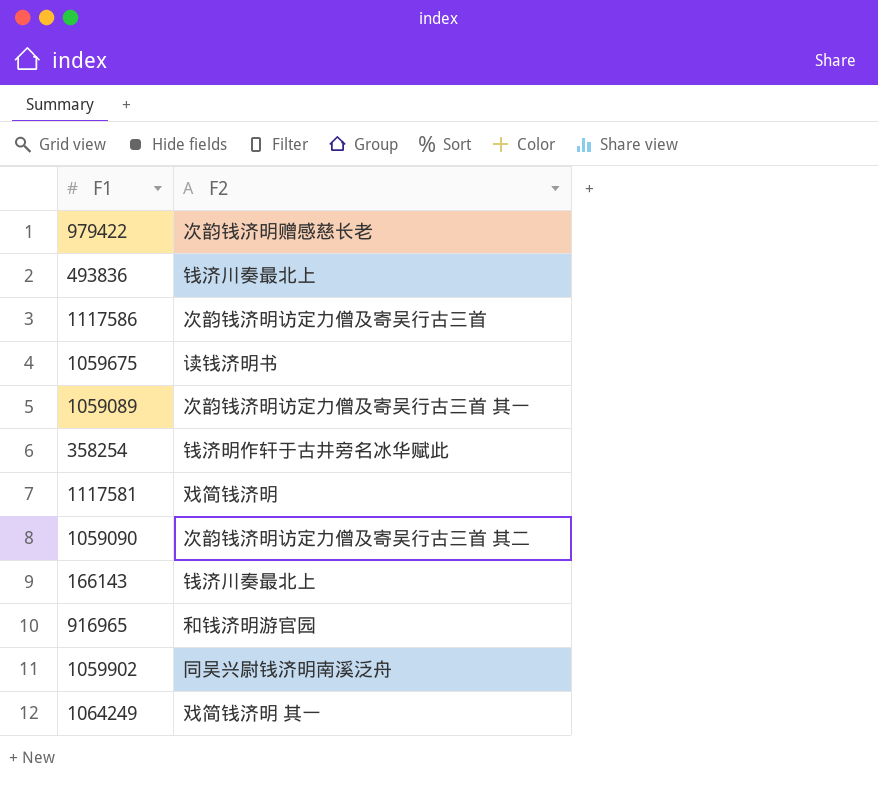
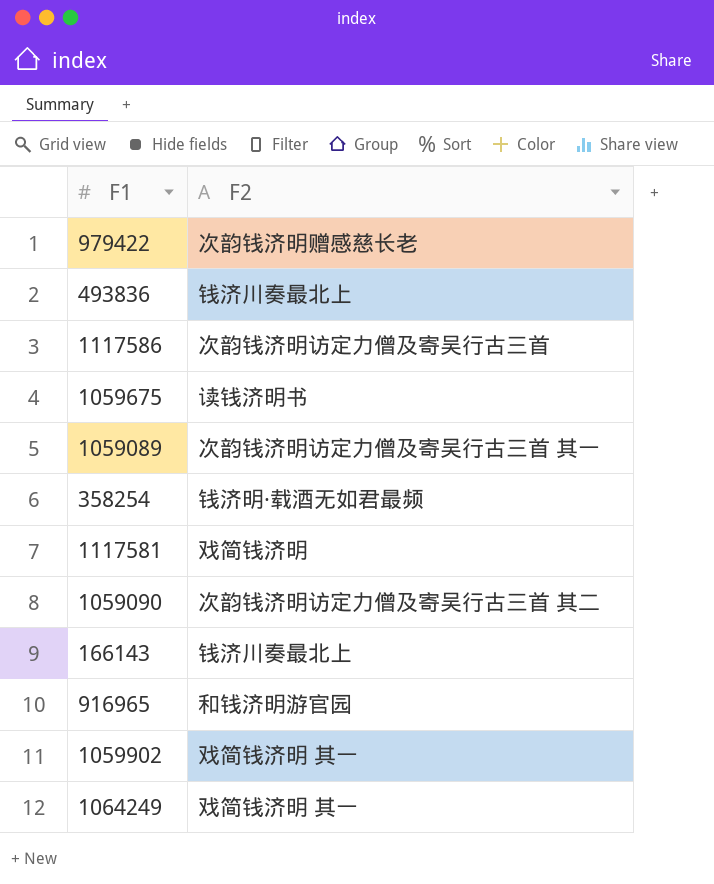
358254 | F2: 钱济明作轩于古井旁名冰华赋此 -> 钱济明·载酒无如君最频
1059902 | F2: 同吴兴尉钱济明南溪泛舟 -> 戏简钱济明 其一

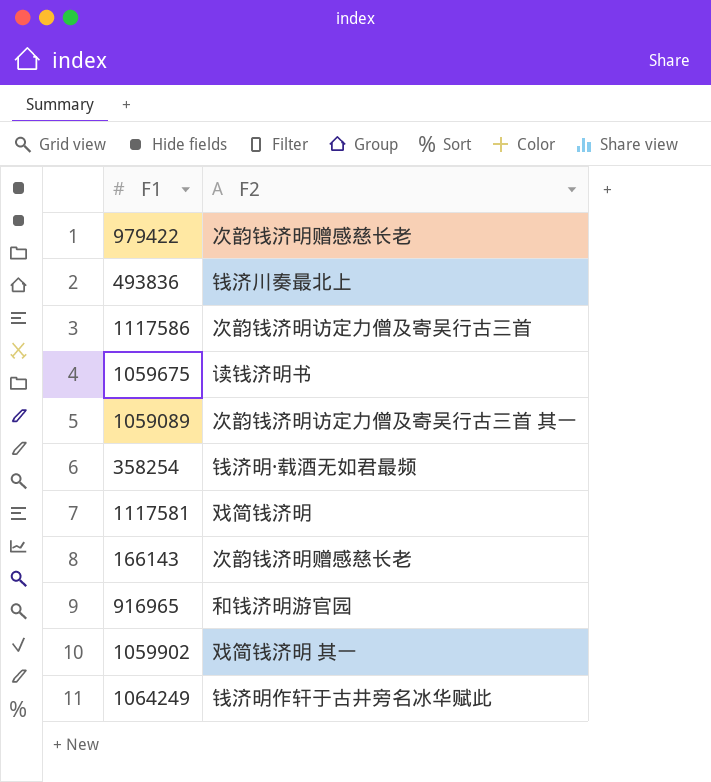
row 1059090: 次韵钱济明访定力僧及寄吴行古三首 其二 -> none
166143 | F2: 钱济川奏最北上 -> 次韵钱济明赠感慈长老
1064249 | F2: 戏简钱济明 其一 -> 钱济明作轩于古井旁名冰华赋此

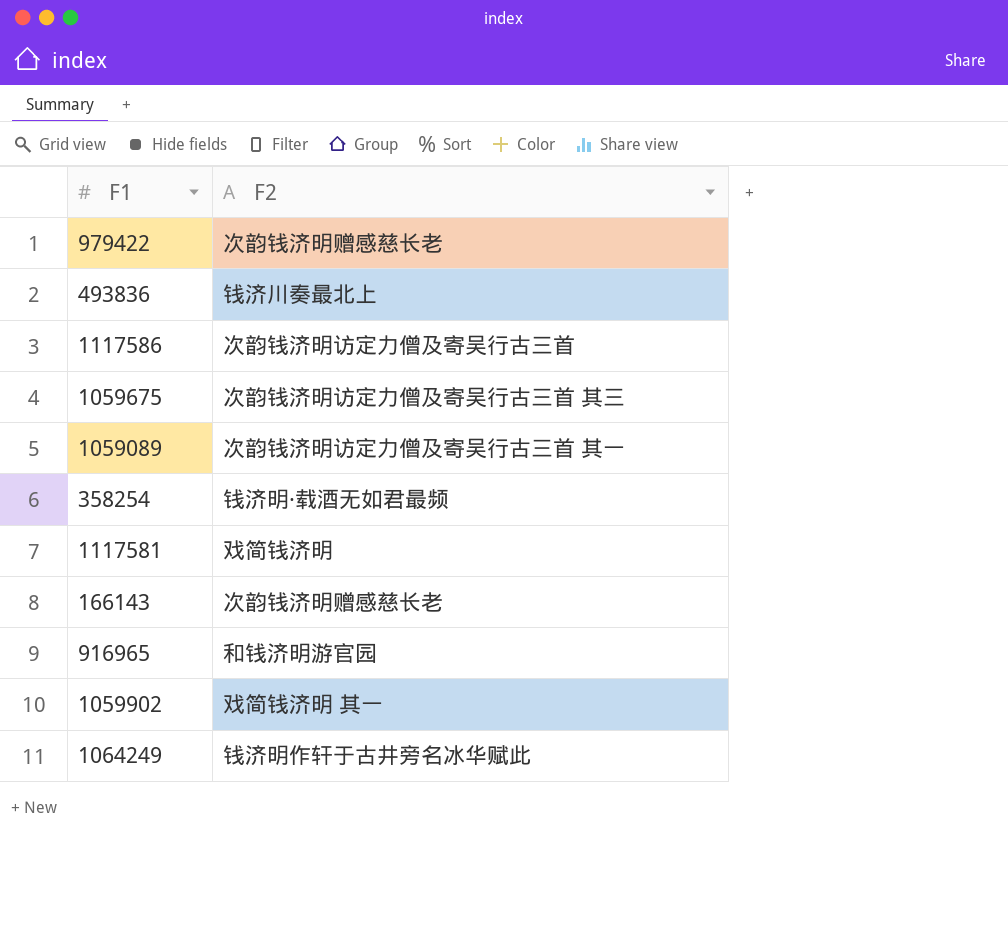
1059675 | F2: 读钱济明书 -> 次韵钱济明访定力僧及寄吴行古三首 其三

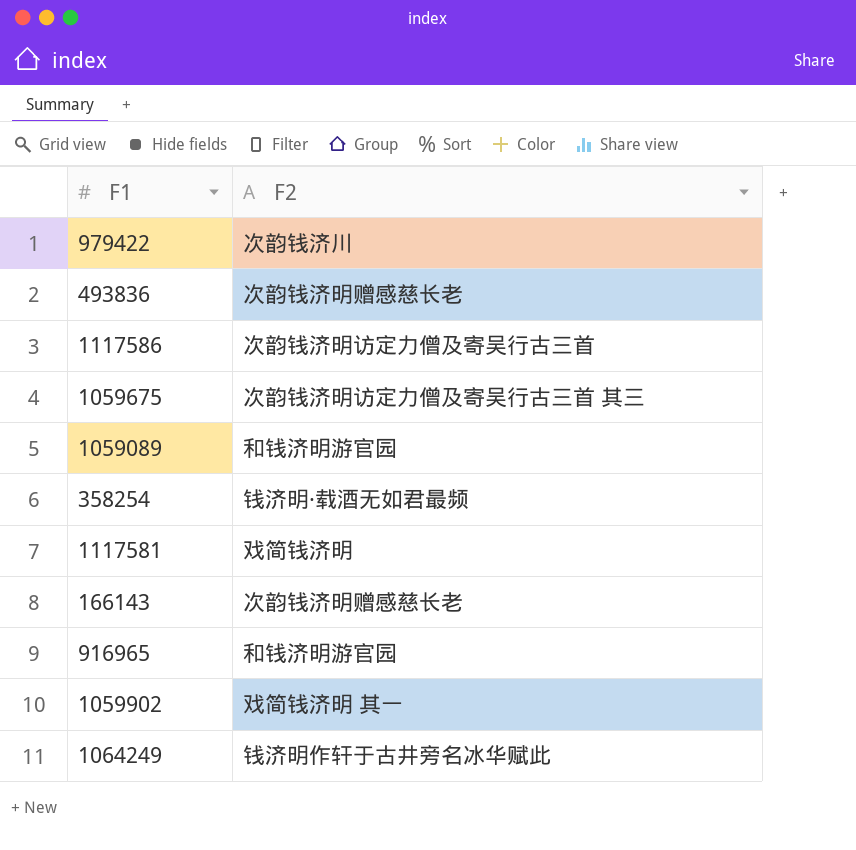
979422 | F2: 次韵钱济明赠感慈长老 -> 次韵钱济川
493836 | F2: 钱济川奏最北上 -> 次韵钱济明赠感慈长老
1059089 | F2: 次韵钱济明访定力僧及寄吴行古三首 其一 -> 和钱济明游官园

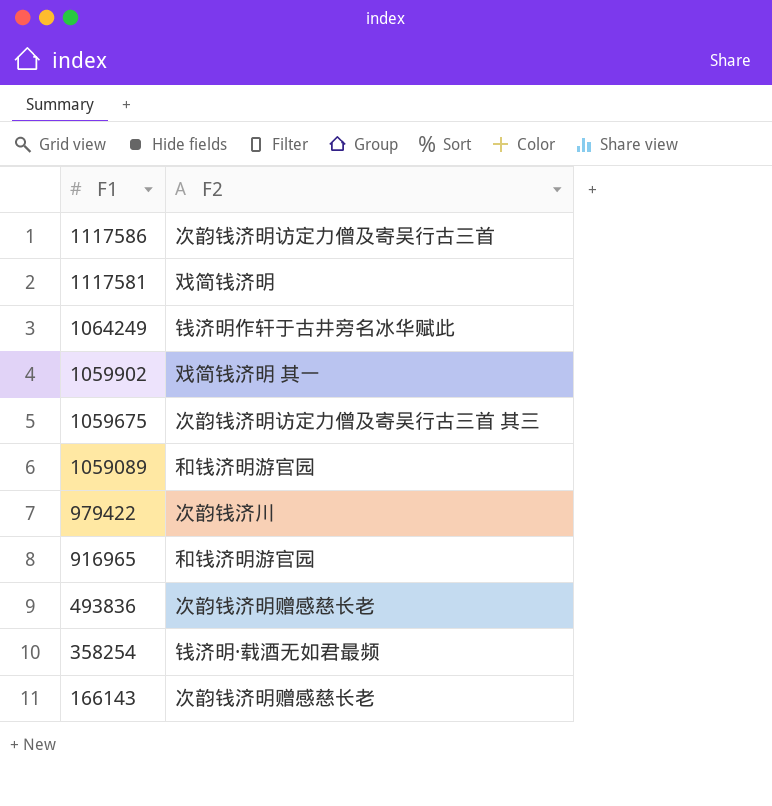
row order: none -> F1 descending

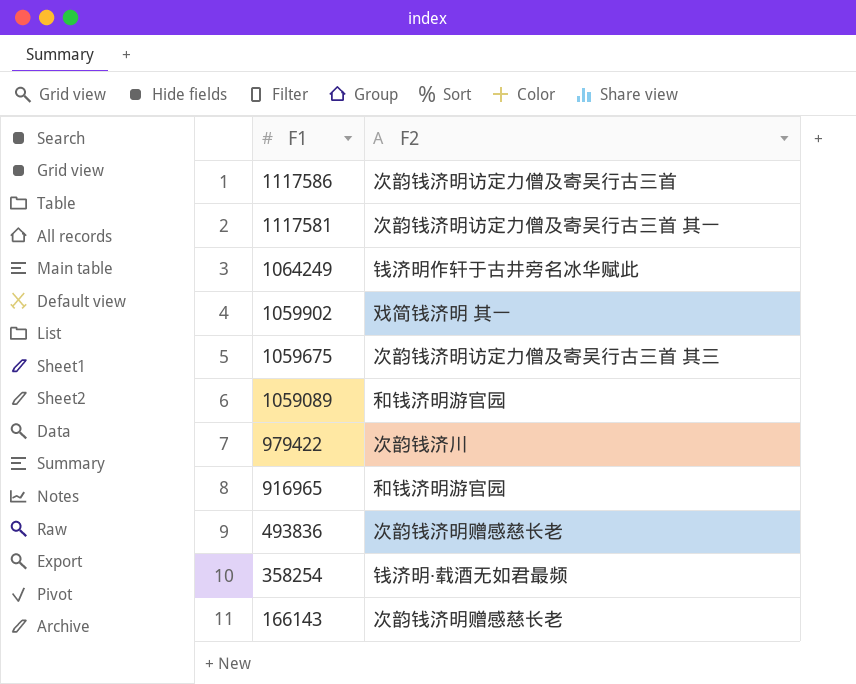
1117581 | F2: 戏简钱济明 -> 次韵钱济明访定力僧及寄吴行古三首 其一

